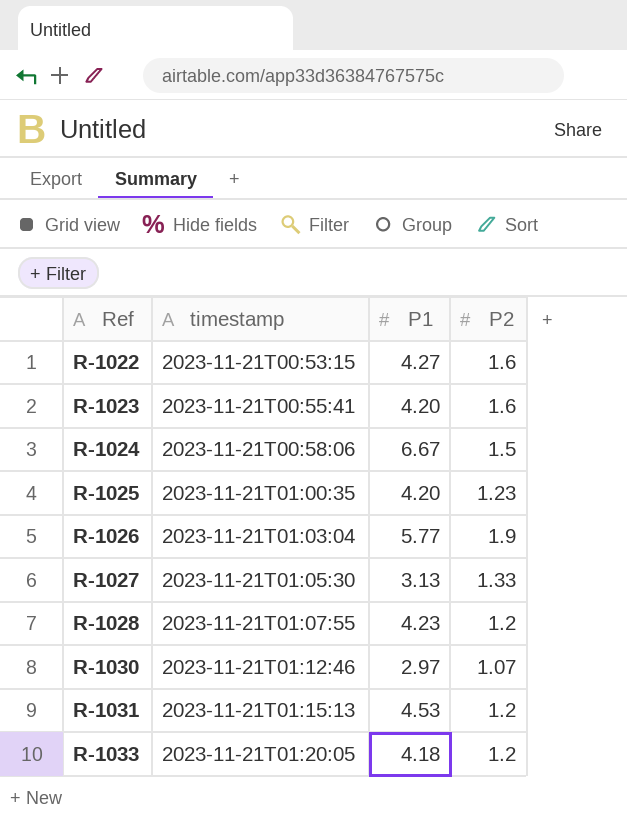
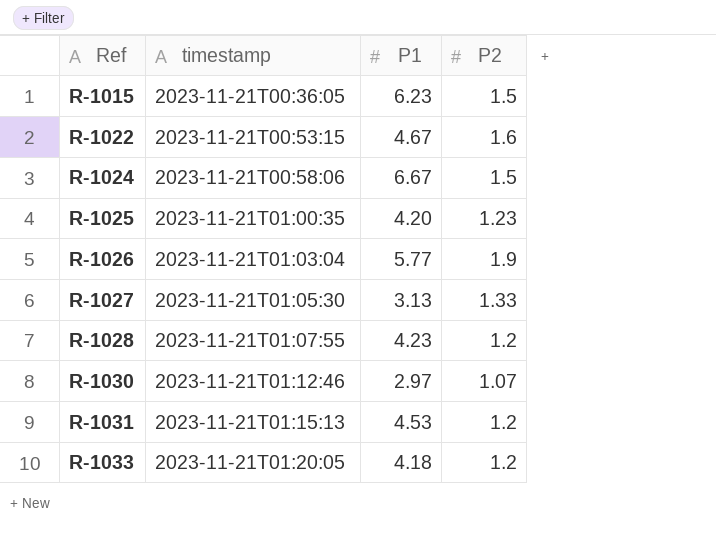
row R-1023: 2023-11-21T00:55:41 | 4.20 | 1.6 -> none
row R-1015: none -> 2023-11-21T00:36:05 | 6.23 | 1.5
R-1022 | P1: 4.27 -> 4.67

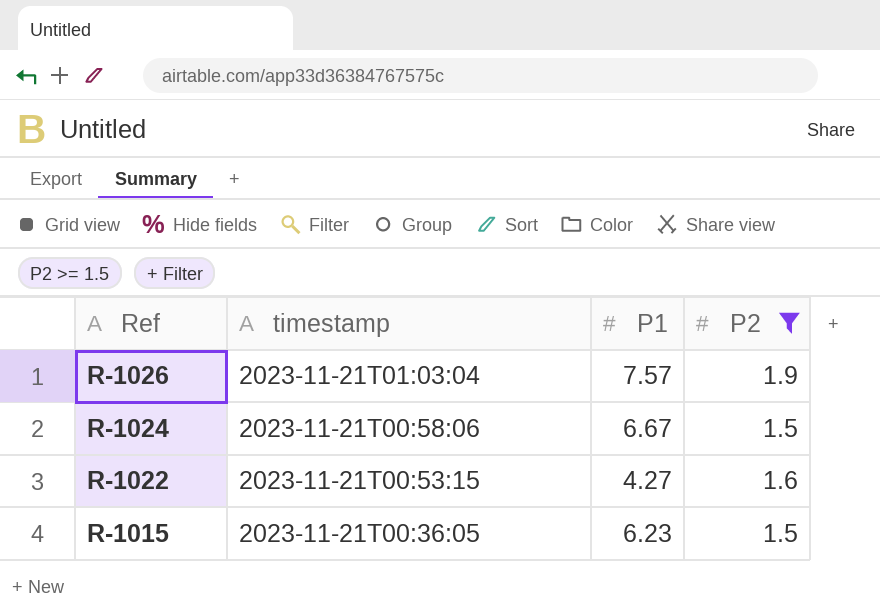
filter: none -> P2 >= 1.5
row order: Ref ascending -> Ref descending
R-1026 | P1: 5.77 -> 7.57
R-1022 | P1: 4.67 -> 4.27

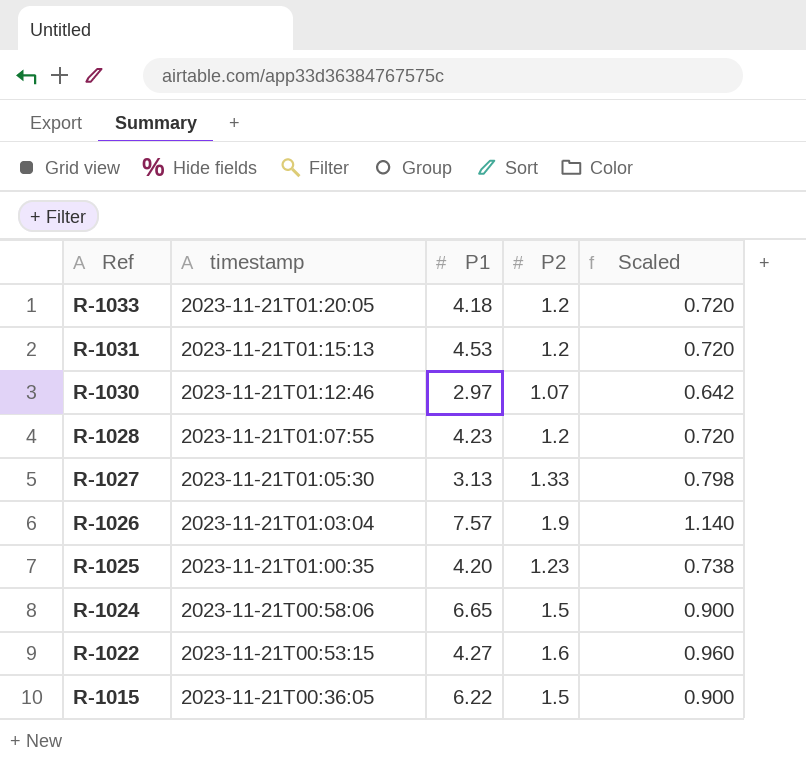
filter: P2 >= 1.5 -> none
column Scaled | formula: none -> [P2] * 0.6
R-1024 | P1: 6.67 -> 6.65
R-1015 | P1: 6.23 -> 6.22

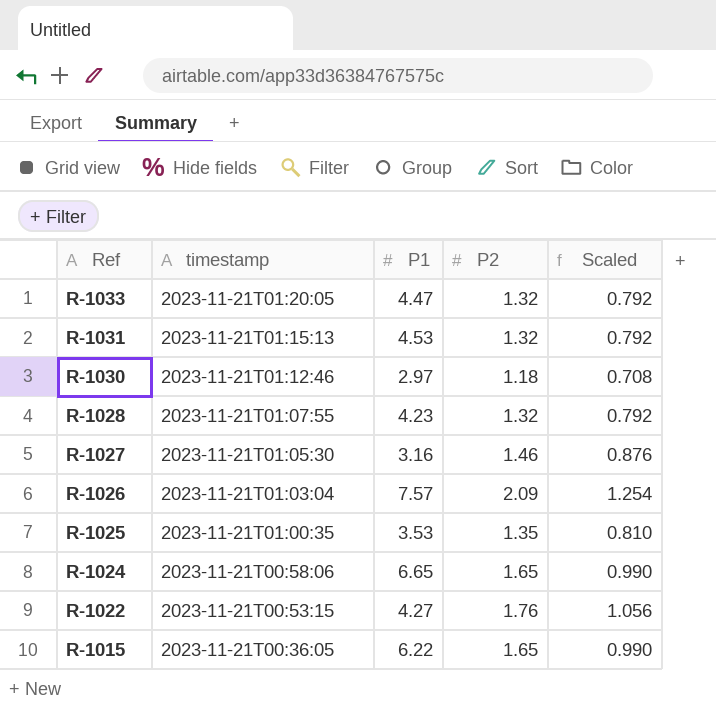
R-1033 | P1: 4.18 -> 4.47
R-1033 | P2: 1.2 -> 1.32
R-1033 | Scaled: 0.720 -> 0.792
R-1031 | P2: 1.2 -> 1.32
R-1031 | Scaled: 0.720 -> 0.792
R-1030 | P2: 1.07 -> 1.18
R-1030 | Scaled: 0.642 -> 0.708
R-1028 | P2: 1.2 -> 1.32
R-1028 | Scaled: 0.720 -> 0.792
R-1027 | P1: 3.13 -> 3.16
R-1027 | P2: 1.33 -> 1.46
R-1027 | Scaled: 0.798 -> 0.876
R-1026 | P2: 1.9 -> 2.09
R-1026 | Scaled: 1.140 -> 1.254
R-1025 | P1: 4.20 -> 3.53
R-1025 | P2: 1.23 -> 1.35
R-1025 | Scaled: 0.738 -> 0.810
R-1024 | P2: 1.5 -> 1.65
R-1024 | Scaled: 0.900 -> 0.990
R-1022 | P2: 1.6 -> 1.76
R-1022 | Scaled: 0.960 -> 1.056
R-1015 | P2: 1.5 -> 1.65
R-1015 | Scaled: 0.900 -> 0.990

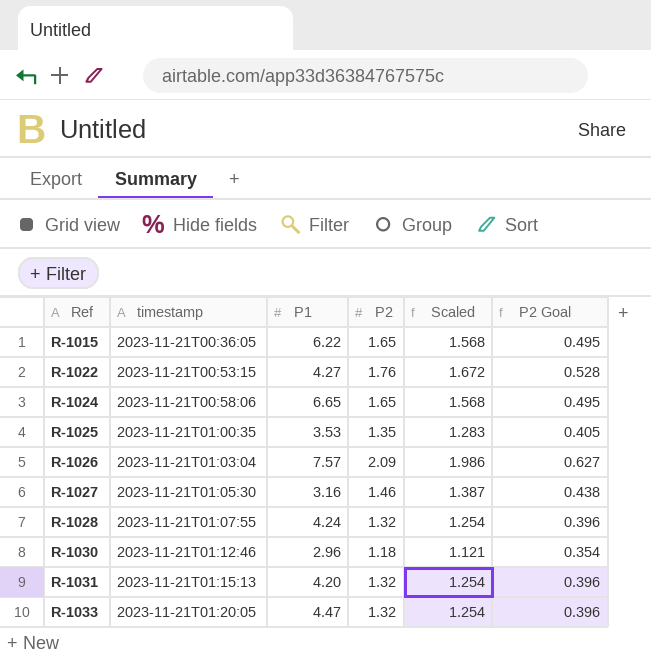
row order: Ref descending -> Ref ascending
column Scaled | formula: [P2] * 0.6 -> [P2] * 0.95
column P2 Goal | formula: none -> [P2] * 0.3
R-1028 | P1: 4.23 -> 4.24
R-1030 | P1: 2.97 -> 2.96
R-1031 | P1: 4.53 -> 4.20

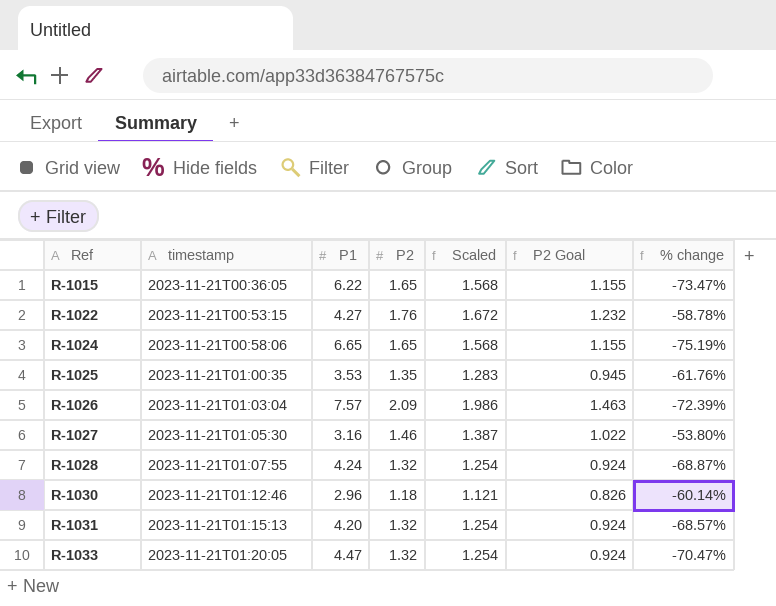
column P2 Goal | formula: [P2] * 0.3 -> [P2] * 0.7
column % change | formula: none -> ([P2] - [P1]) / [P1]

